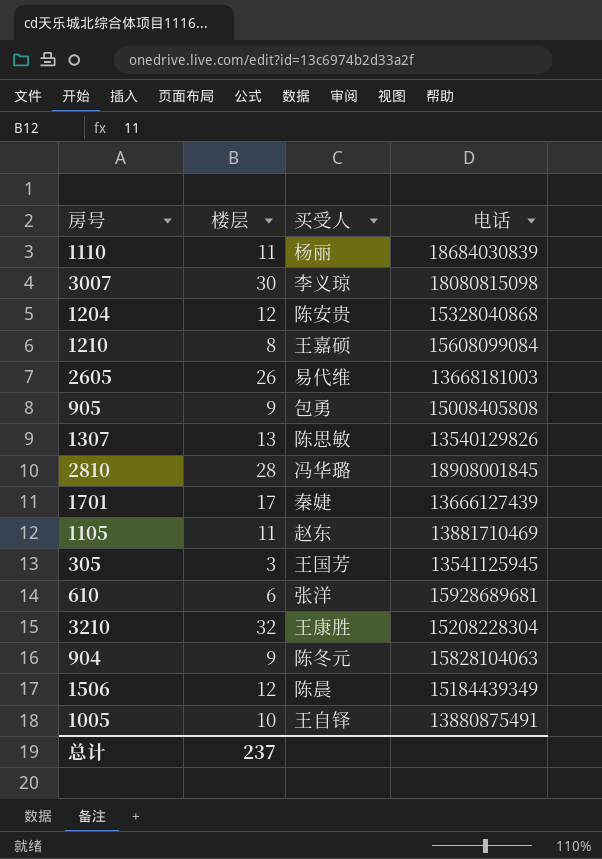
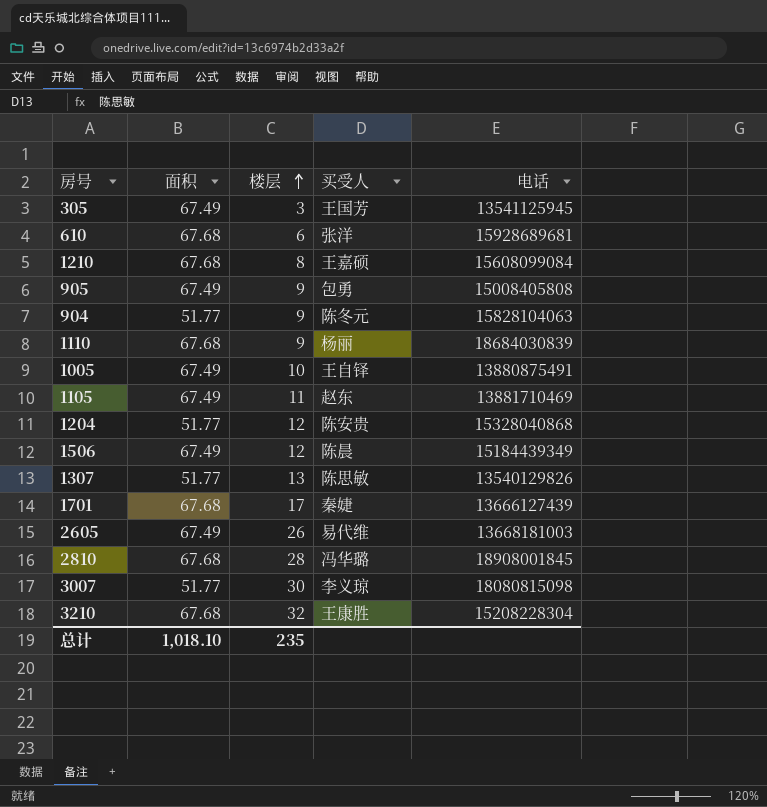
row order: none -> 楼层 ascending
column 面积 | position: none -> 2
1110 | 楼层: 11 -> 9
总计 | 楼层: 237 -> 235

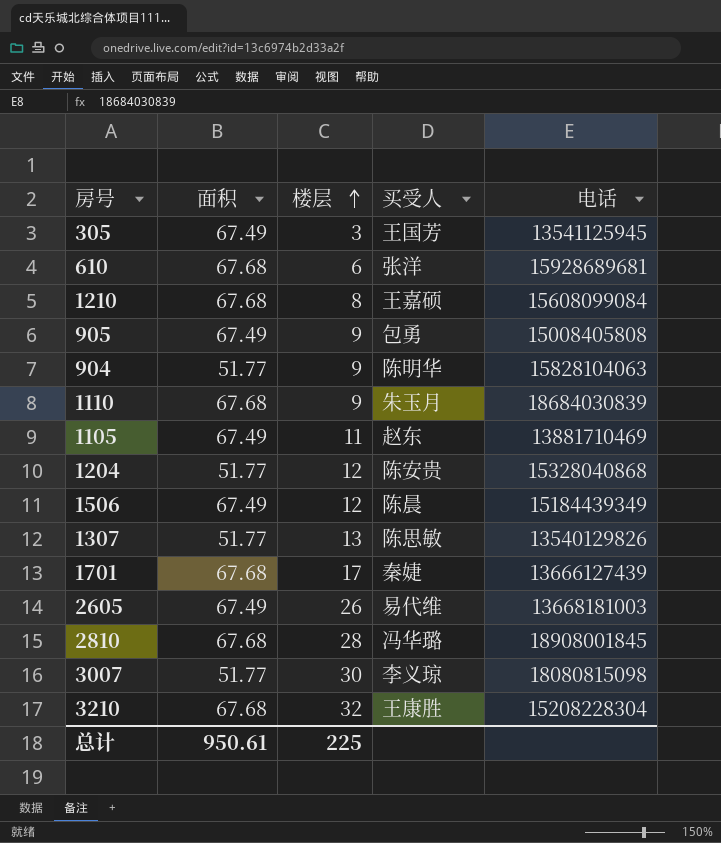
row 1005: 67.49 | 10 | 王自铎 | 13880875491 -> none
904 | 买受人: 陈冬元 -> 陈明华
1110 | 买受人: 杨丽 -> 朱玉月
总计 | 面积: 1,018.10 -> 950.61
总计 | 楼层: 235 -> 225

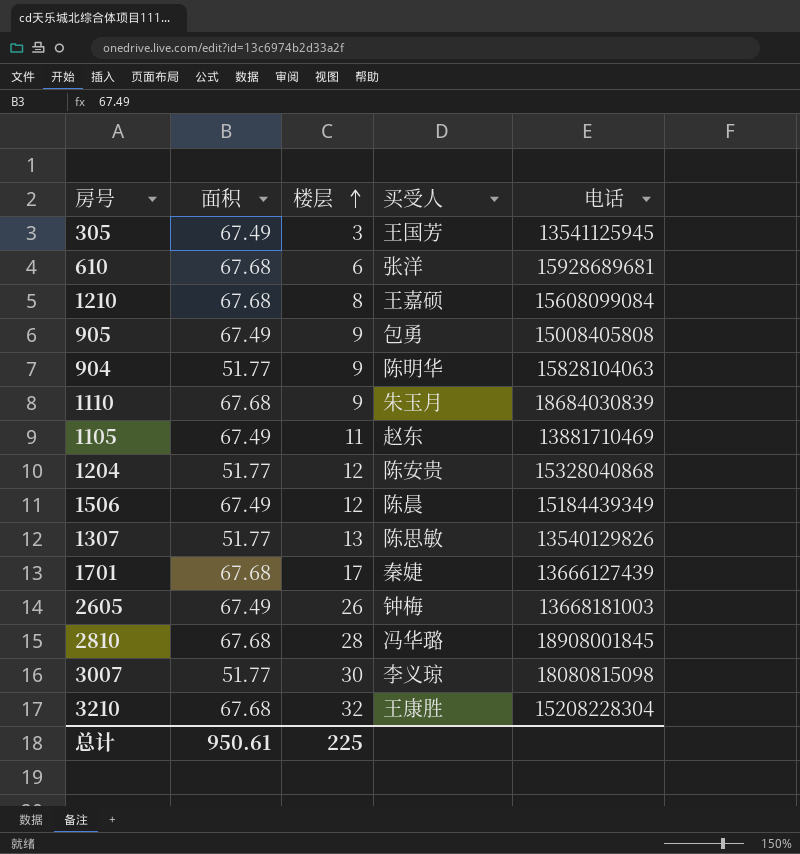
2605 | 买受人: 易代维 -> 钟梅

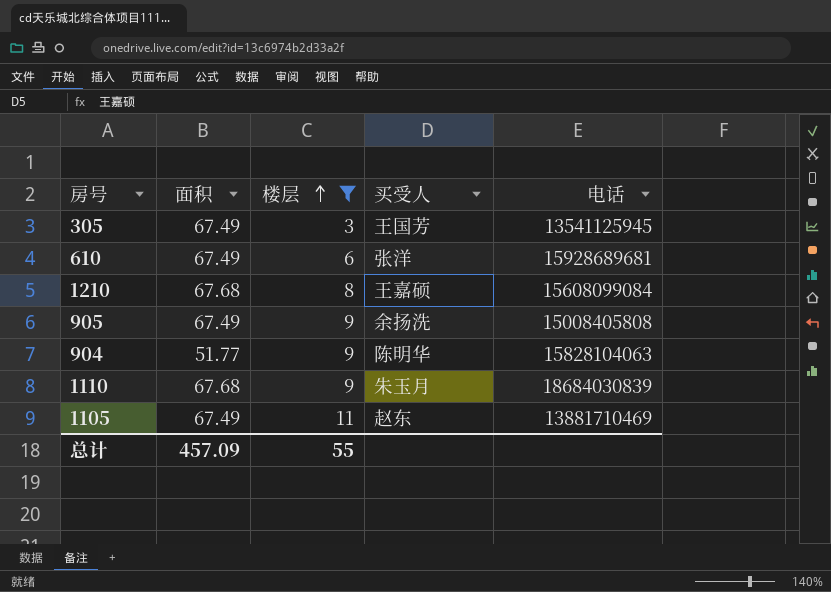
filter: none -> 楼层 <= 11
610 | 面积: 67.68 -> 67.49
905 | 买受人: 包勇 -> 余扬洗
总计 | 面积: 950.61 -> 457.09
总计 | 楼层: 225 -> 55

